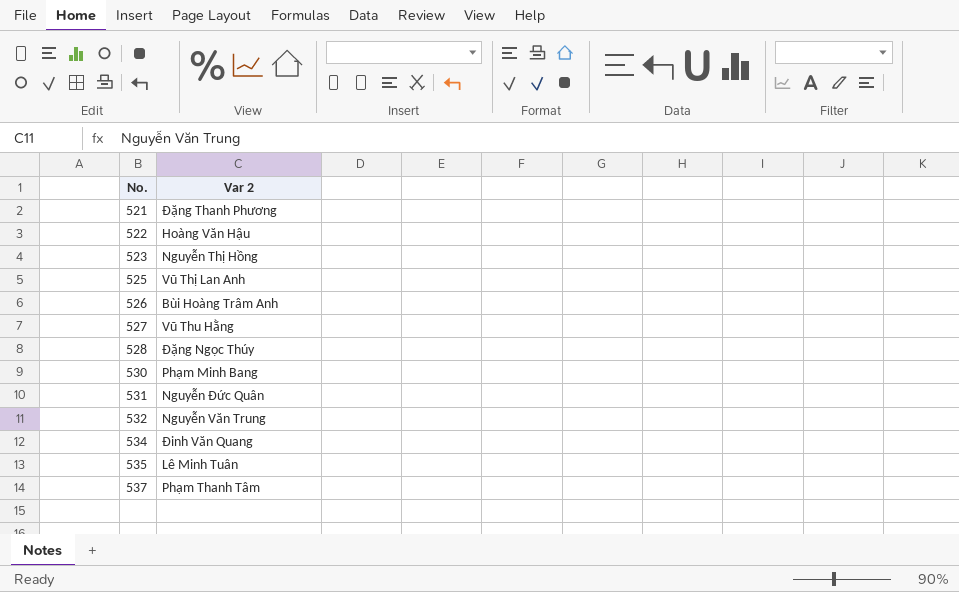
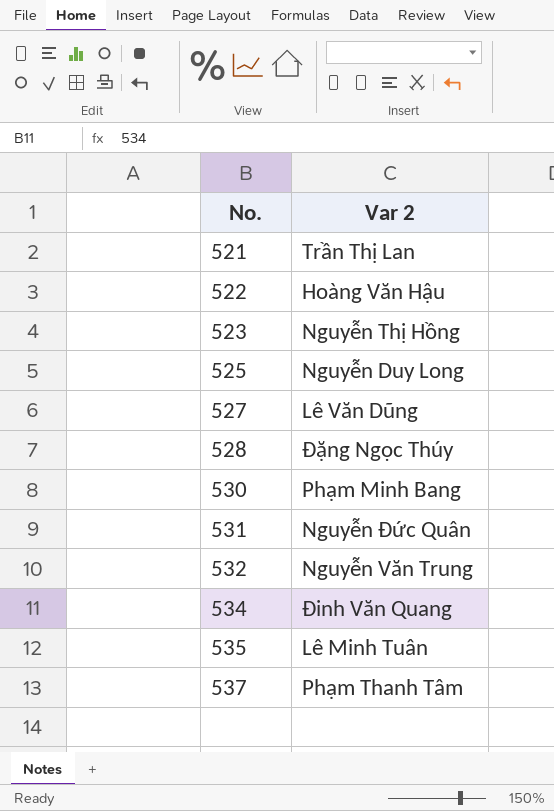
row 526: Bùi Hoàng Trâm Anh -> none
521 | Var 2: Đặng Thanh Phương -> Trần Thị Lan
525 | Var 2: Vũ Thị Lan Anh -> Nguyễn Duy Long
527 | Var 2: Vũ Thu Hằng -> Lê Văn Dũng

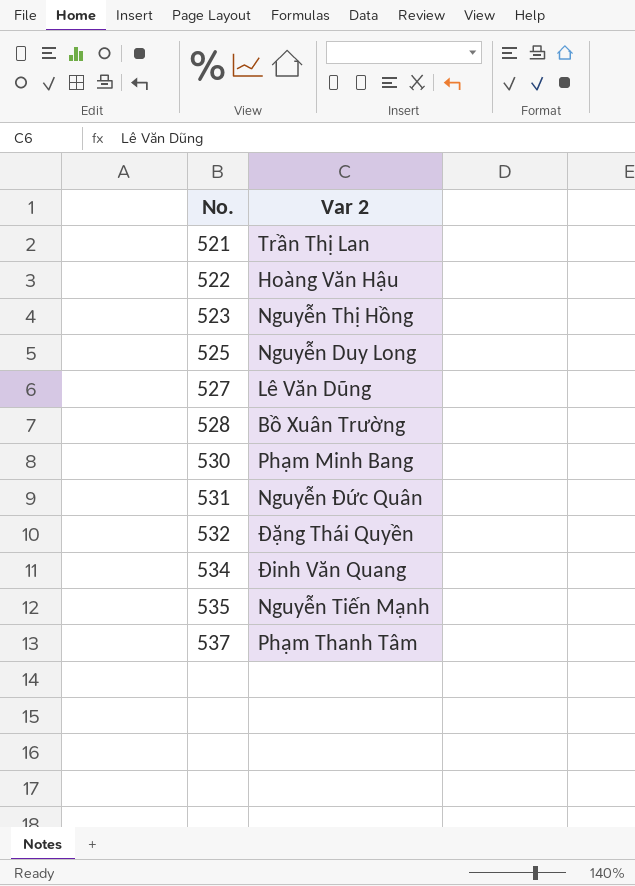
528 | Var 2: Đặng Ngọc Thúy -> Bồ Xuân Trường
532 | Var 2: Nguyễn Văn Trung -> Đặng Thái Quyền
535 | Var 2: Lê Minh Tuân -> Nguyễn Tiến Mạnh

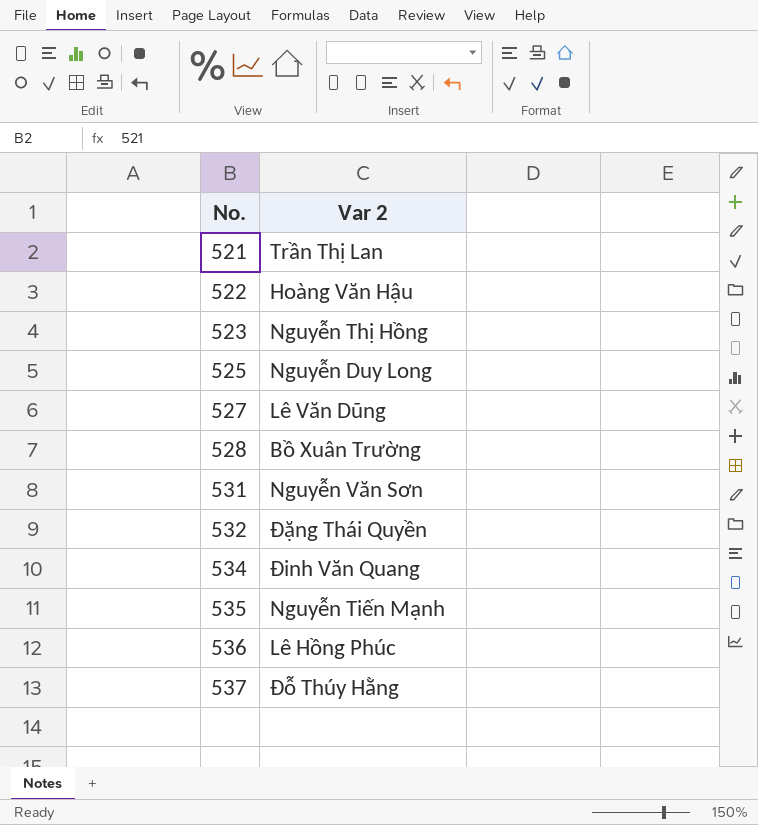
row 530: Phạm Minh Bang -> none
531 | Var 2: Nguyễn Đức Quân -> Nguyễn Văn Sơn
row 536: none -> Lê Hồng Phúc
537 | Var 2: Phạm Thanh Tâm -> Đỗ Thúy Hằng

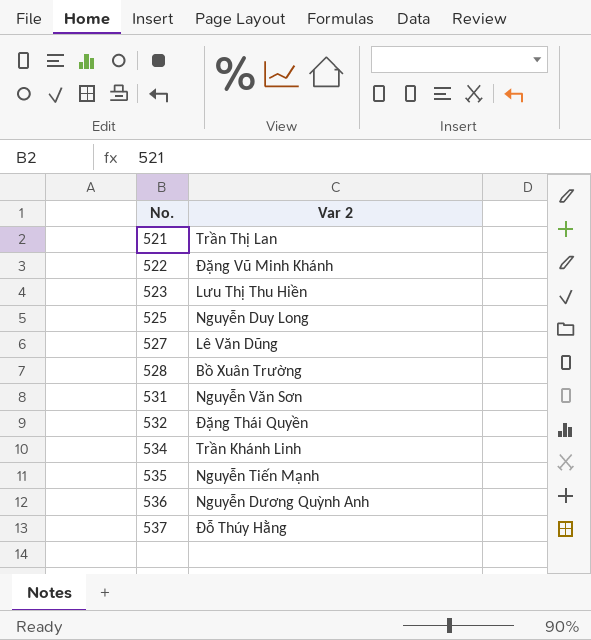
522 | Var 2: Hoàng Văn Hậu -> Đặng Vũ Minh Khánh
523 | Var 2: Nguyễn Thị Hồng -> Lưu Thị Thu Hiền
534 | Var 2: Đinh Văn Quang -> Trần Khánh Linh
536 | Var 2: Lê Hồng Phúc -> Nguyễn Dương Quỳnh Anh

